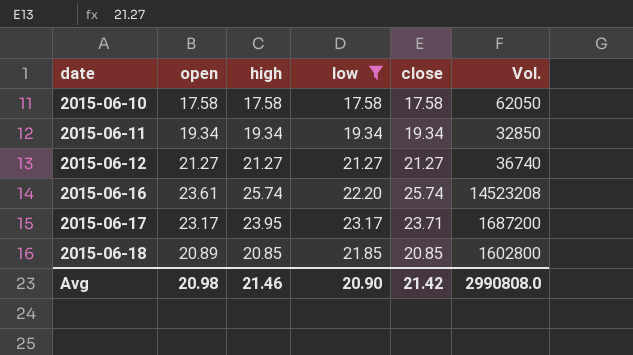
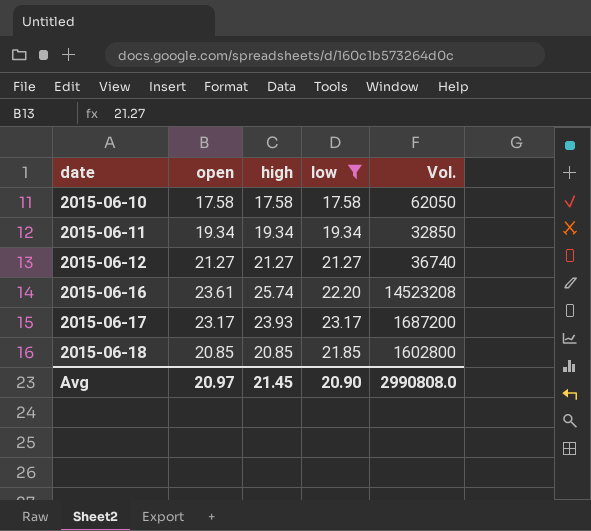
column close | position: 5 -> none
2015-06-17 | high: 23.95 -> 23.93
2015-06-18 | open: 20.89 -> 20.85
Avg | open: 20.98 -> 20.97
Avg | high: 21.46 -> 21.45

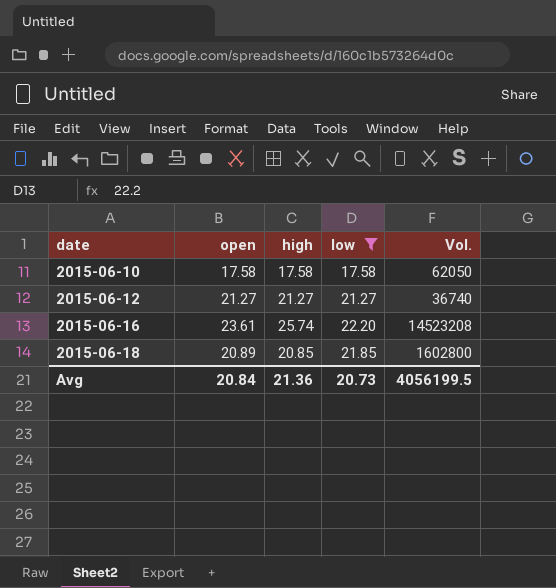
row 2015-06-11: 19.34 | 19.34 | 19.34 | 32850 -> none
row 2015-06-17: 23.17 | 23.93 | 23.17 | 1687200 -> none
2015-06-18 | open: 20.85 -> 20.89
Avg | open: 20.97 -> 20.84
Avg | high: 21.45 -> 21.36
Avg | low: 20.90 -> 20.73
Avg | Vol.: 2990808.0 -> 4056199.5

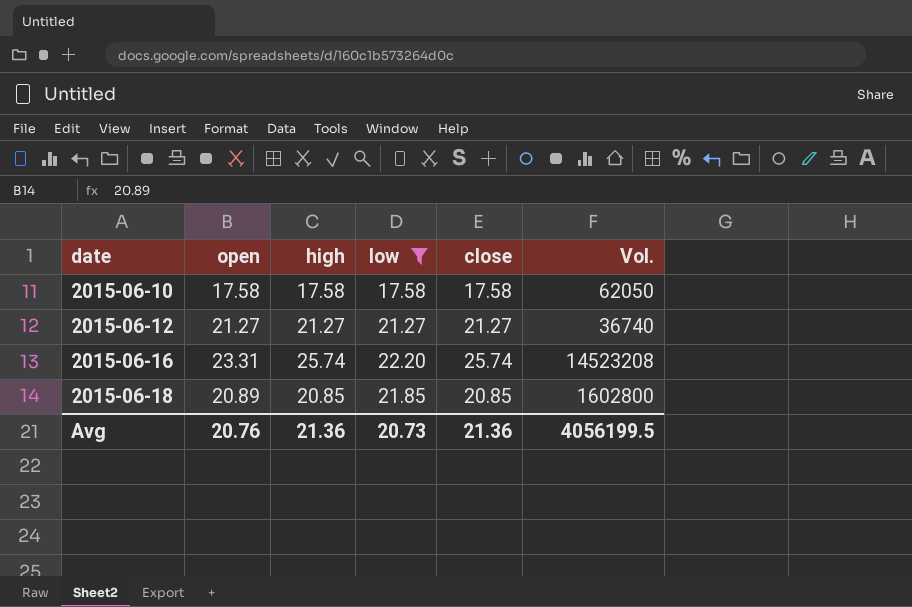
column close | position: none -> 5
2015-06-16 | open: 23.61 -> 23.31
Avg | open: 20.84 -> 20.76

